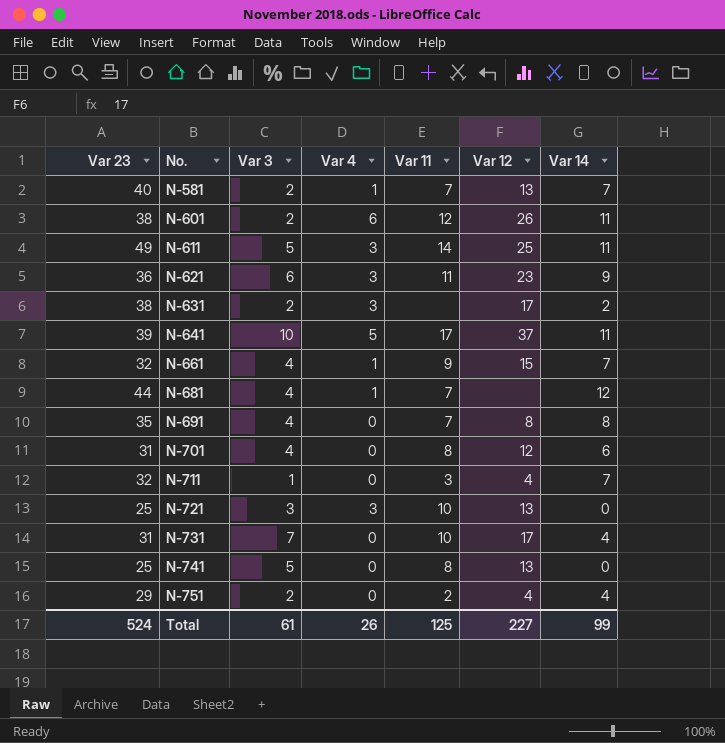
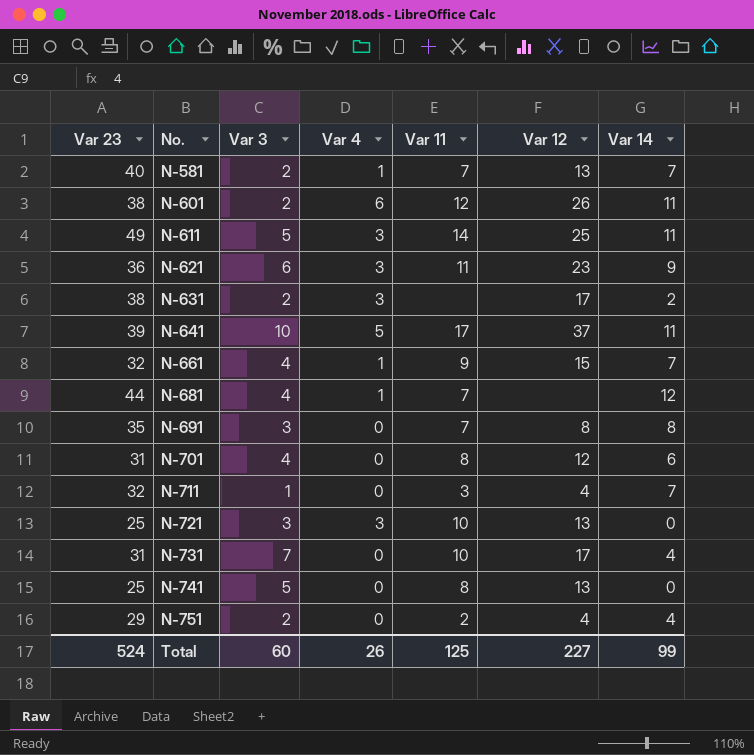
N-691 | Var 3: 4 -> 3
Total | Var 3: 61 -> 60

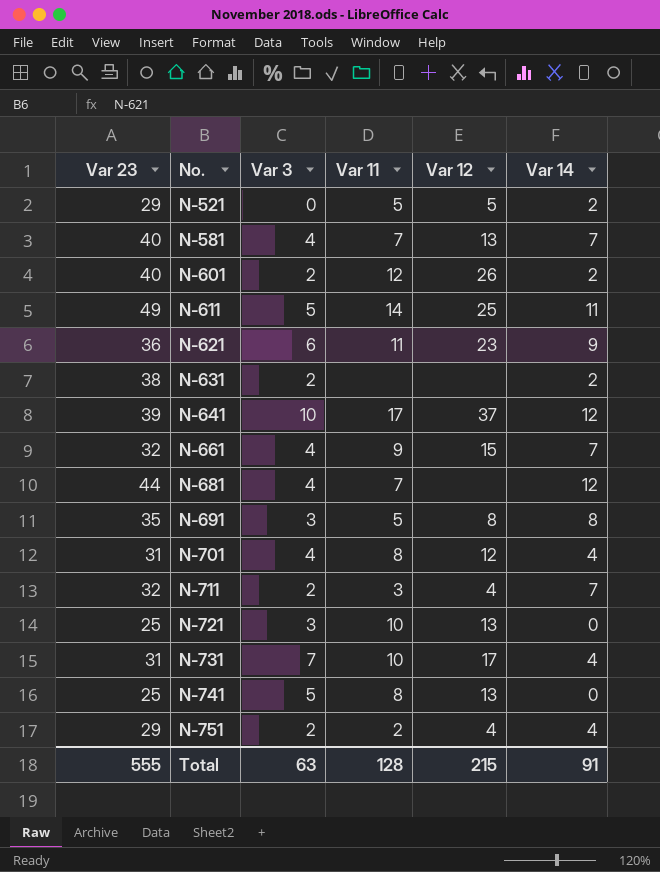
column Var 4 | position: 4 -> none
row N-521: none -> 29 | 0 | 5 | 5 | 2
N-581 | Var 3: 2 -> 4
N-601 | Var 23: 38 -> 40
N-601 | Var 14: 11 -> 2
N-631 | Var 12: 17 -> none
N-641 | Var 14: 11 -> 12
N-691 | Var 11: 7 -> 5
N-701 | Var 14: 6 -> 4
N-711 | Var 3: 1 -> 2
Total | Var 23: 524 -> 555
Total | Var 3: 60 -> 63
Total | Var 11: 125 -> 128
Total | Var 12: 227 -> 215
Total | Var 14: 99 -> 91

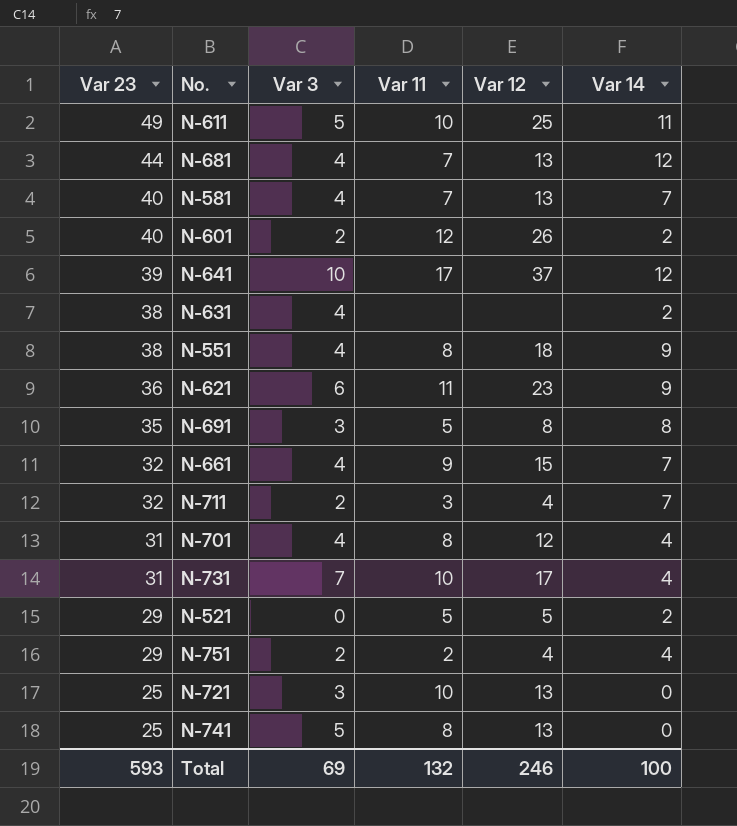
row order: No. ascending -> Var 23 descending
N-611 | Var 11: 14 -> 10
N-681 | Var 12: none -> 13
N-631 | Var 3: 2 -> 4
row N-551: none -> 38 | 4 | 8 | 18 | 9
Total | Var 23: 555 -> 593
Total | Var 3: 63 -> 69
Total | Var 11: 128 -> 132
Total | Var 12: 215 -> 246
Total | Var 14: 91 -> 100

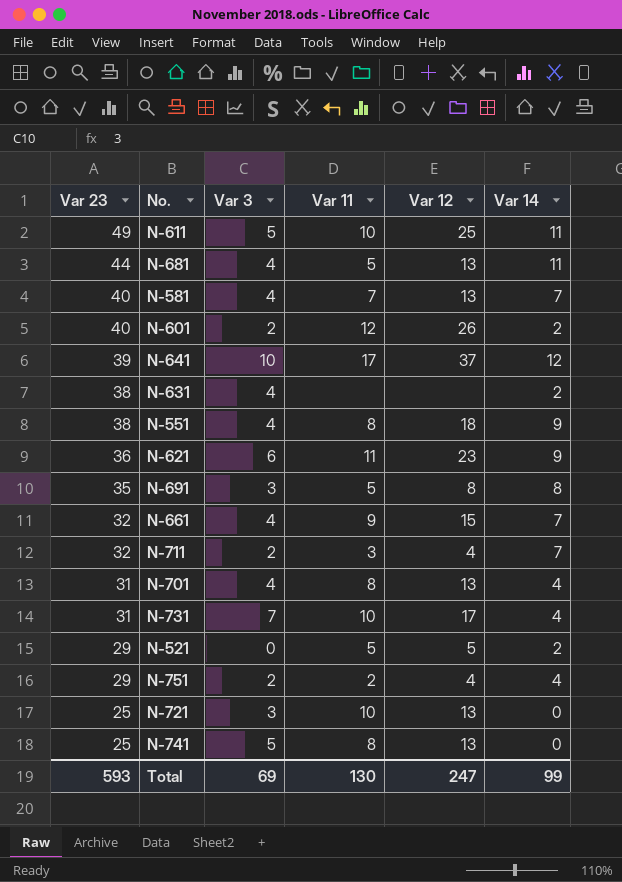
N-681 | Var 11: 7 -> 5
N-681 | Var 14: 12 -> 11
N-701 | Var 12: 12 -> 13
Total | Var 11: 132 -> 130
Total | Var 12: 246 -> 247
Total | Var 14: 100 -> 99

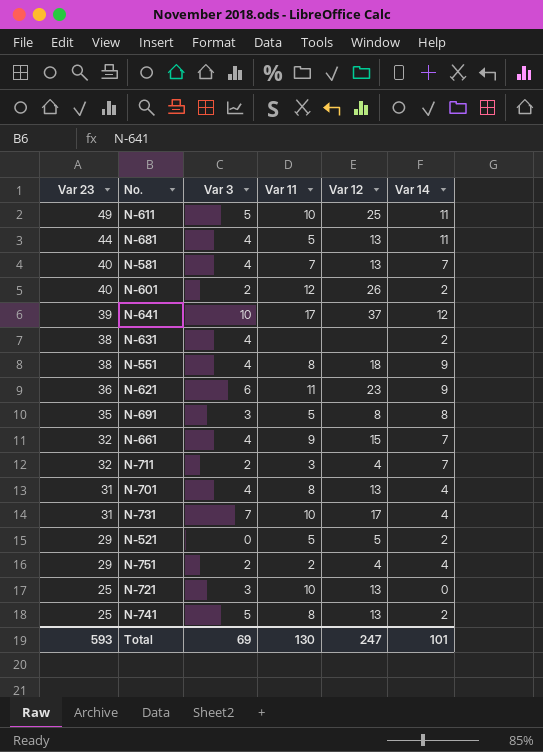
N-741 | Var 14: 0 -> 2
Total | Var 14: 99 -> 101

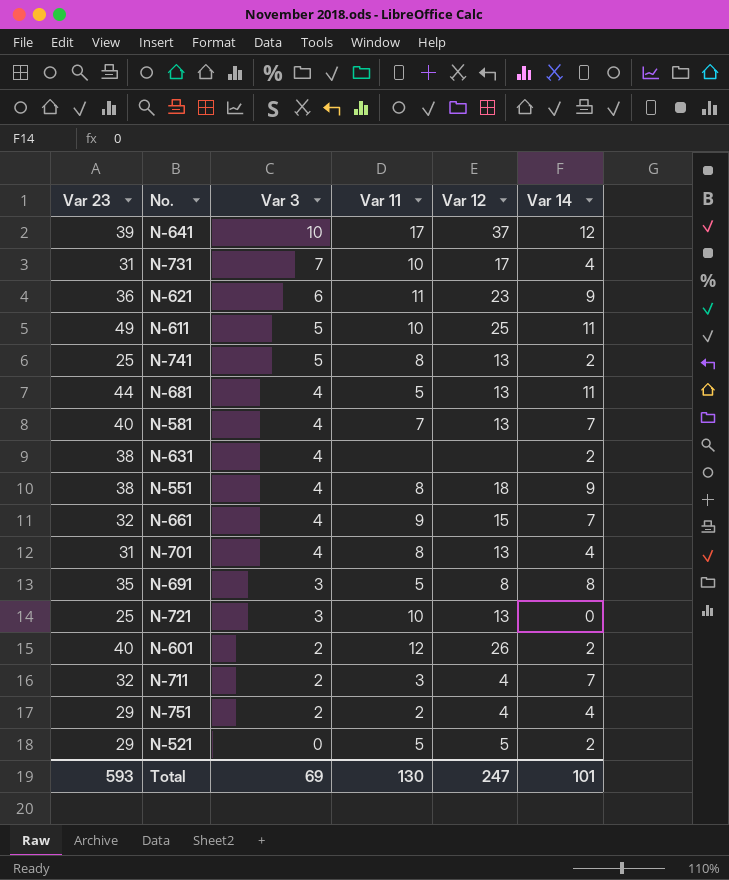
row order: Var 23 descending -> Var 3 descending

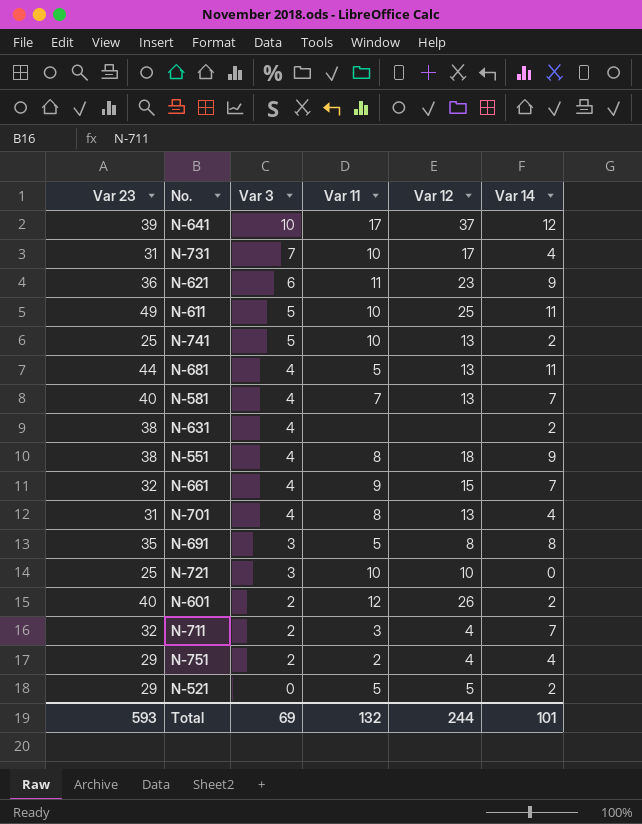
N-741 | Var 11: 8 -> 10
N-721 | Var 12: 13 -> 10
Total | Var 11: 130 -> 132
Total | Var 12: 247 -> 244

